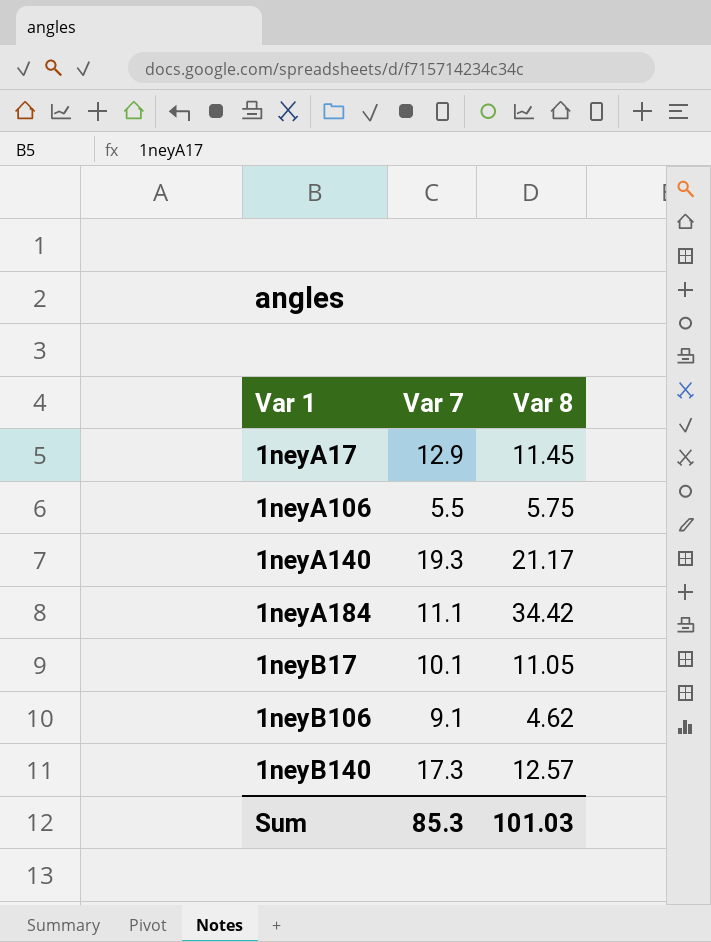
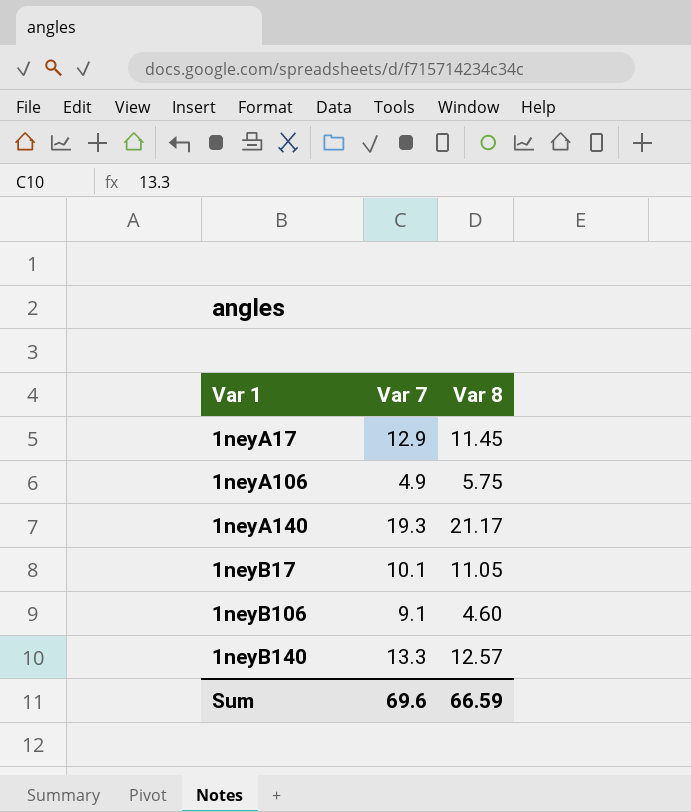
row 1neyA184: 11.1 | 34.42 -> none
1neyA106 | Var 7: 5.5 -> 4.9
1neyB106 | Var 8: 4.62 -> 4.60
1neyB140 | Var 7: 17.3 -> 13.3
Sum | Var 7: 85.3 -> 69.6
Sum | Var 8: 101.03 -> 66.59

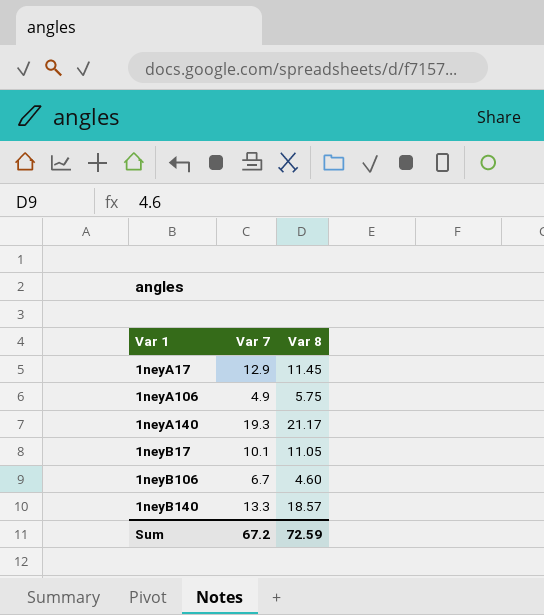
1neyB106 | Var 7: 9.1 -> 6.7
1neyB140 | Var 8: 12.57 -> 18.57
Sum | Var 7: 69.6 -> 67.2
Sum | Var 8: 66.59 -> 72.59

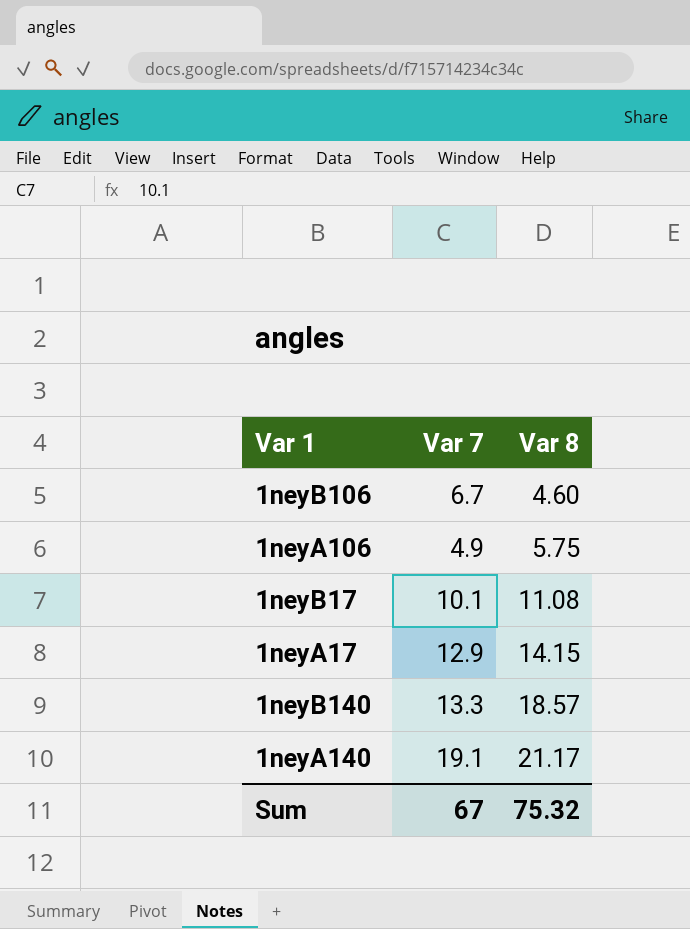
row order: Var 1 ascending -> Var 8 ascending
1neyB17 | Var 8: 11.05 -> 11.08
1neyA17 | Var 8: 11.45 -> 14.15
1neyA140 | Var 7: 19.3 -> 19.1
Sum | Var 7: 67.2 -> 67
Sum | Var 8: 72.59 -> 75.32

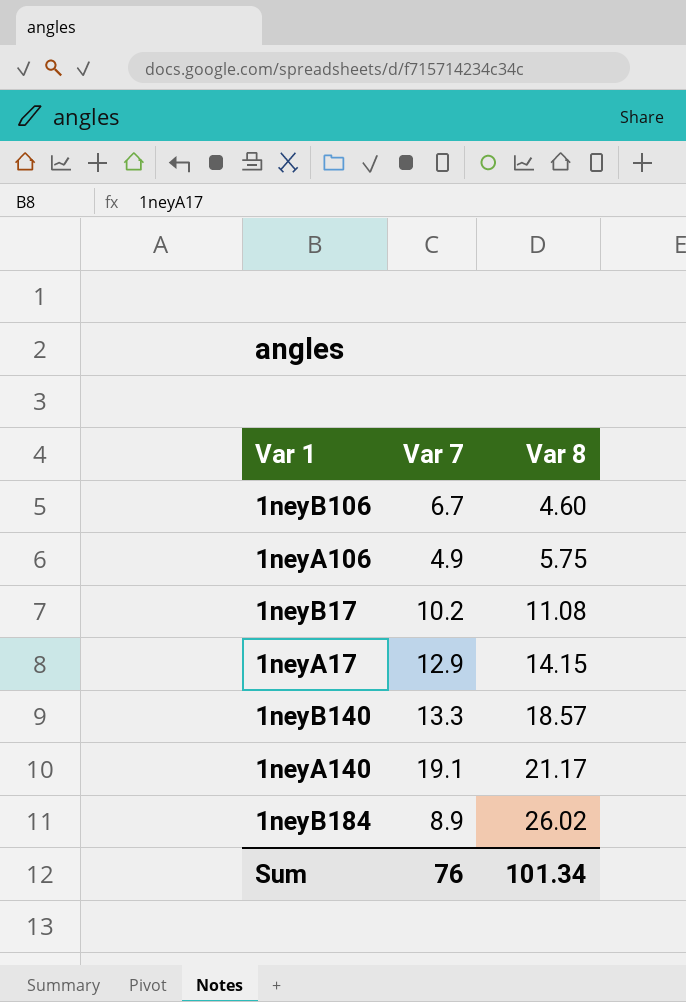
1neyB17 | Var 7: 10.1 -> 10.2
row 1neyB184: none -> 8.9 | 26.02
Sum | Var 7: 67 -> 76
Sum | Var 8: 75.32 -> 101.34

